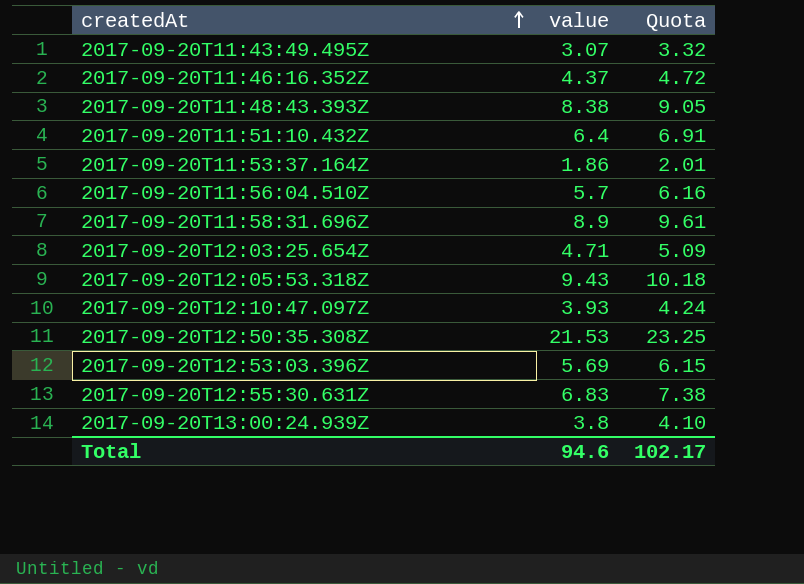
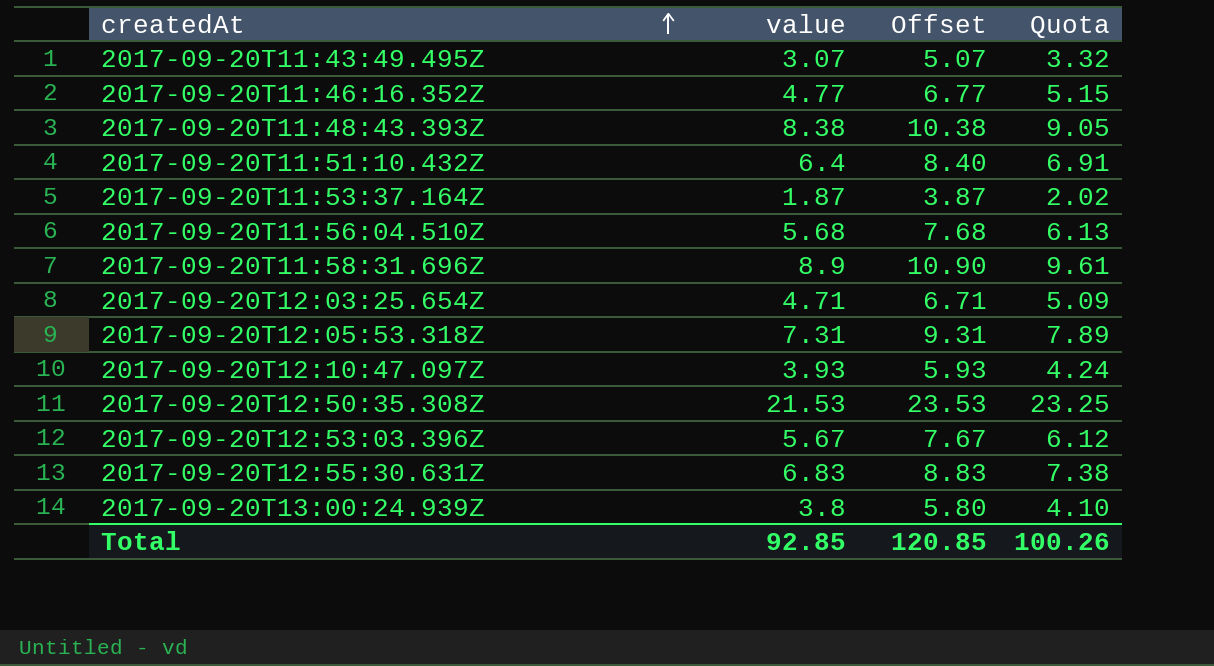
column Offset | formula: none -> [value] + 2
2017-09-20T11:46:16.352Z | value: 4.37 -> 4.77
2017-09-20T11:46:16.352Z | Quota: 4.72 -> 5.15
2017-09-20T11:53:37.164Z | value: 1.86 -> 1.87
2017-09-20T11:53:37.164Z | Quota: 2.01 -> 2.02
2017-09-20T11:56:04.510Z | value: 5.7 -> 5.68
2017-09-20T11:56:04.510Z | Quota: 6.16 -> 6.13
2017-09-20T12:05:53.318Z | value: 9.43 -> 7.31
2017-09-20T12:05:53.318Z | Quota: 10.18 -> 7.89
2017-09-20T12:53:03.396Z | value: 5.69 -> 5.67
2017-09-20T12:53:03.396Z | Quota: 6.15 -> 6.12
Total | value: 94.6 -> 92.85
Total | Quota: 102.17 -> 100.26

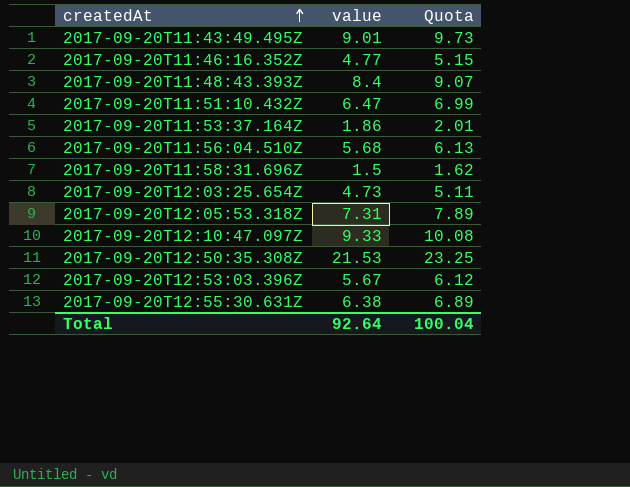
column Offset | formula: [value] + 2 -> none
row 2017-09-20T13:00:24.939Z: 3.8 | 5.80 | 4.10 -> none
2017-09-20T11:43:49.495Z | value: 3.07 -> 9.01
2017-09-20T11:43:49.495Z | Quota: 3.32 -> 9.73
2017-09-20T11:48:43.393Z | value: 8.38 -> 8.4
2017-09-20T11:48:43.393Z | Quota: 9.05 -> 9.07
2017-09-20T11:51:10.432Z | value: 6.4 -> 6.47
2017-09-20T11:51:10.432Z | Quota: 6.91 -> 6.99
2017-09-20T11:53:37.164Z | value: 1.87 -> 1.86
2017-09-20T11:53:37.164Z | Quota: 2.02 -> 2.01
2017-09-20T11:58:31.696Z | value: 8.9 -> 1.5
2017-09-20T11:58:31.696Z | Quota: 9.61 -> 1.62
2017-09-20T12:03:25.654Z | value: 4.71 -> 4.73
2017-09-20T12:03:25.654Z | Quota: 5.09 -> 5.11
2017-09-20T12:10:47.097Z | value: 3.93 -> 9.33
2017-09-20T12:10:47.097Z | Quota: 4.24 -> 10.08
2017-09-20T12:55:30.631Z | value: 6.83 -> 6.38
2017-09-20T12:55:30.631Z | Quota: 7.38 -> 6.89
Total | value: 92.85 -> 92.64
Total | Quota: 100.26 -> 100.04

